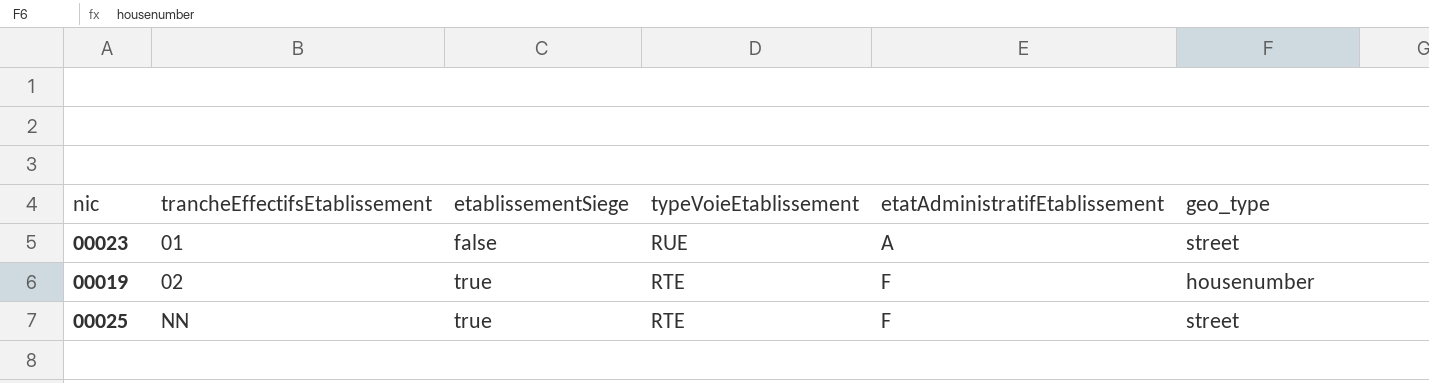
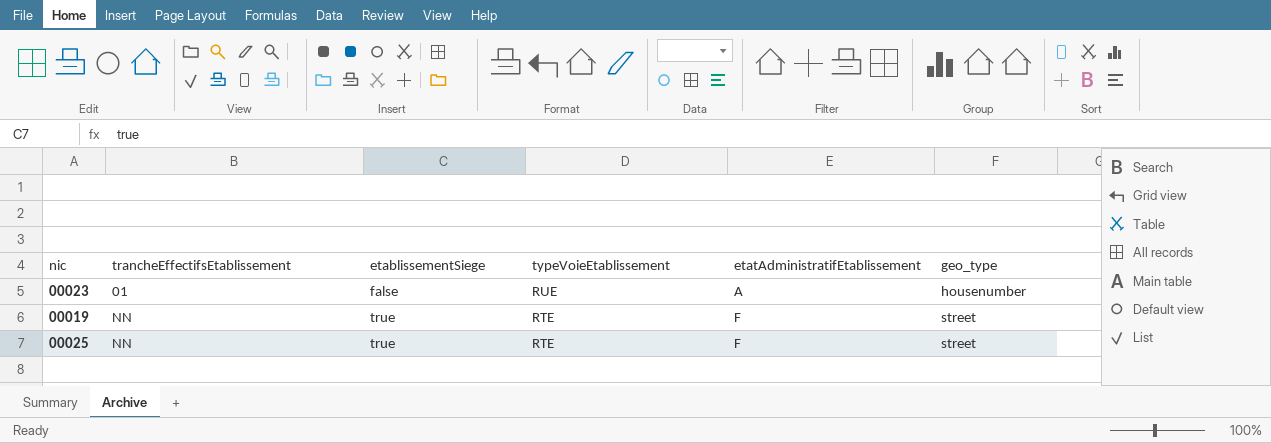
00023 | geo_type: street -> housenumber
00019 | trancheEffectifsEtablissement: 02 -> NN
00019 | geo_type: housenumber -> street

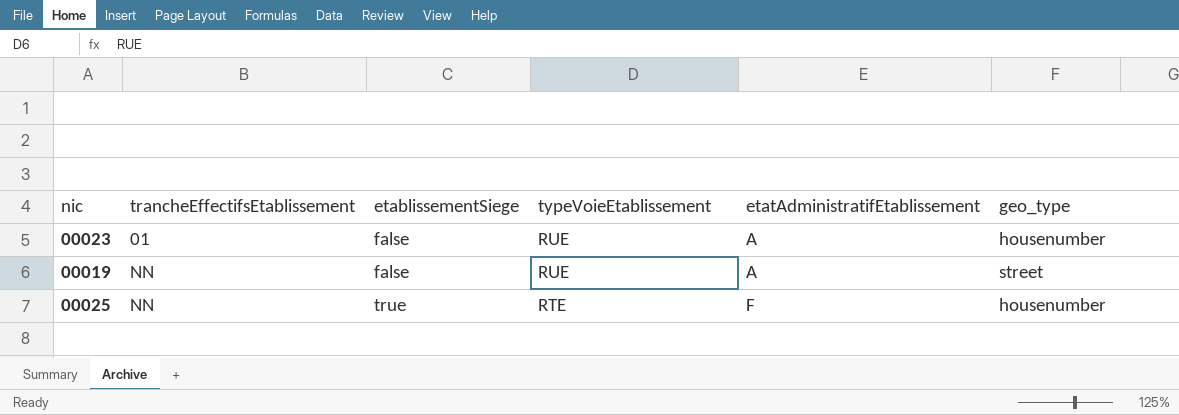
00019 | etablissementSiege: true -> false
00019 | typeVoieEtablissement: RTE -> RUE
00019 | etatAdministratifEtablissement: F -> A
00025 | geo_type: street -> housenumber

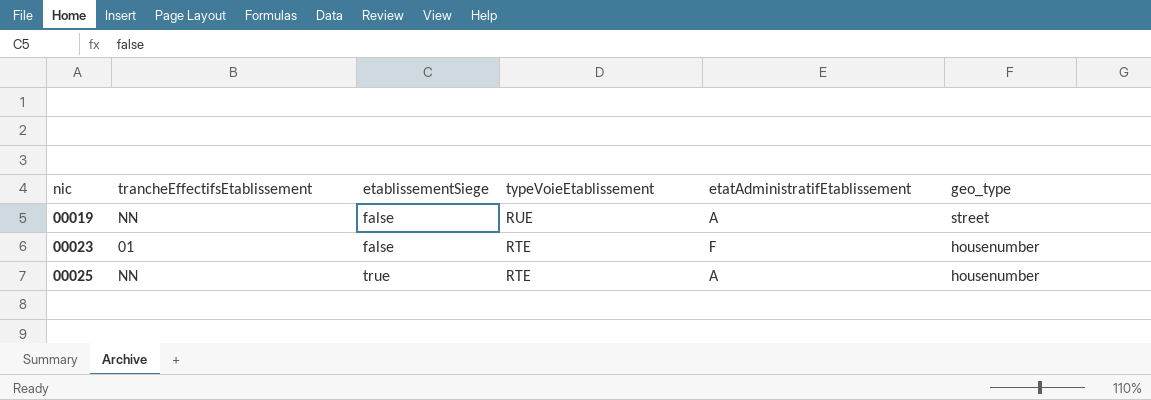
row order: trancheEffectifsEtablissement ascending -> nic ascending
00023 | typeVoieEtablissement: RUE -> RTE
00023 | etatAdministratifEtablissement: A -> F
00025 | etatAdministratifEtablissement: F -> A

